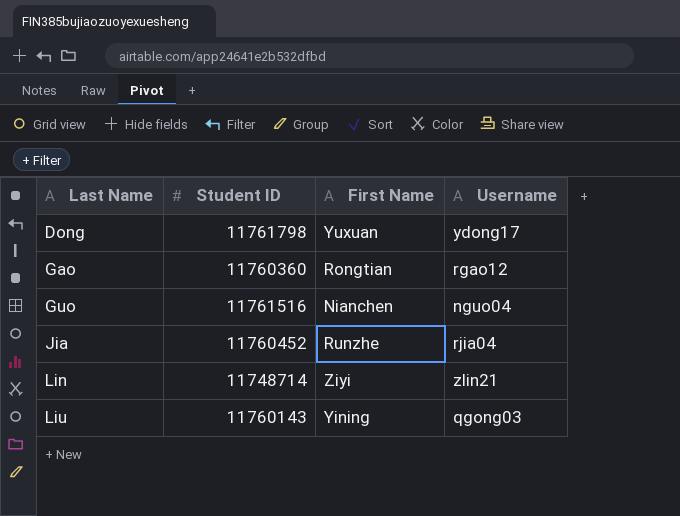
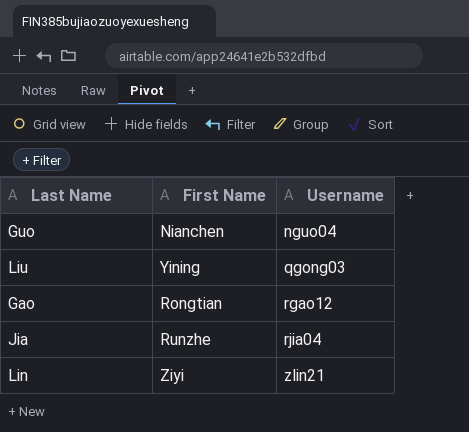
row order: Last Name ascending -> Username ascending
column Student ID | position: 2 -> none
row Dong: 11761798 | Yuxuan | ydong17 -> none

